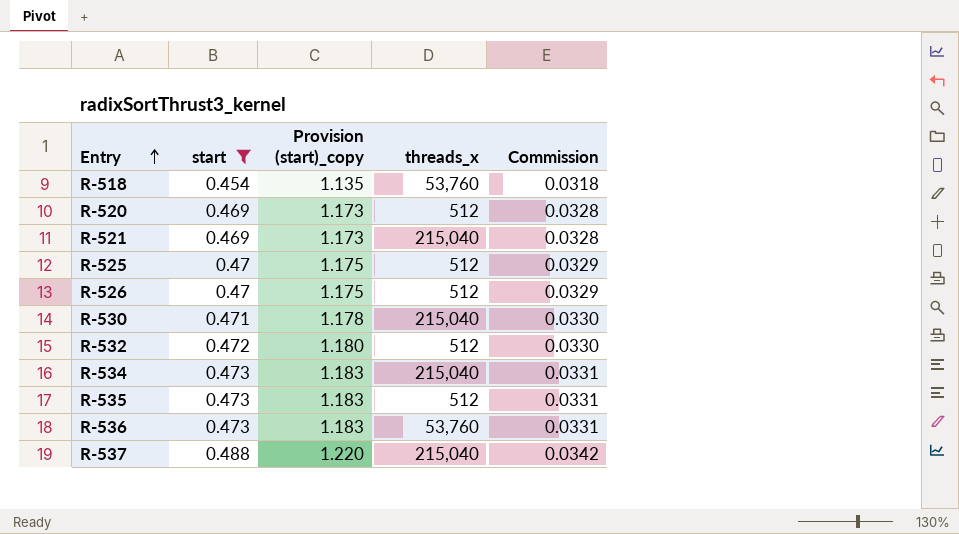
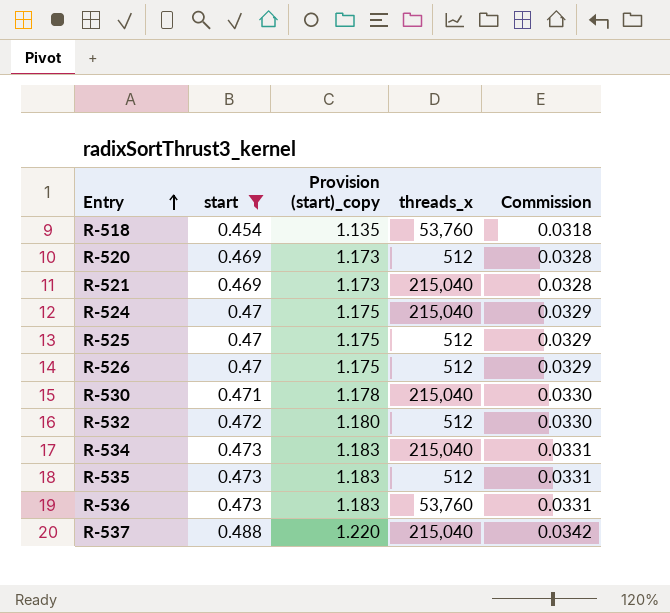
row R-524: none -> 0.47 | 1.175 | 215,040 | 0.0329

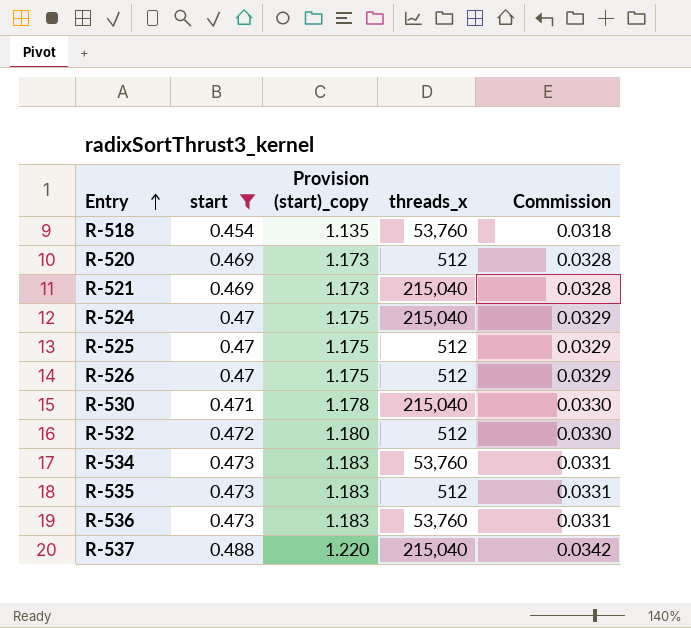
R-534 | threads_x: 215,040 -> 53,760

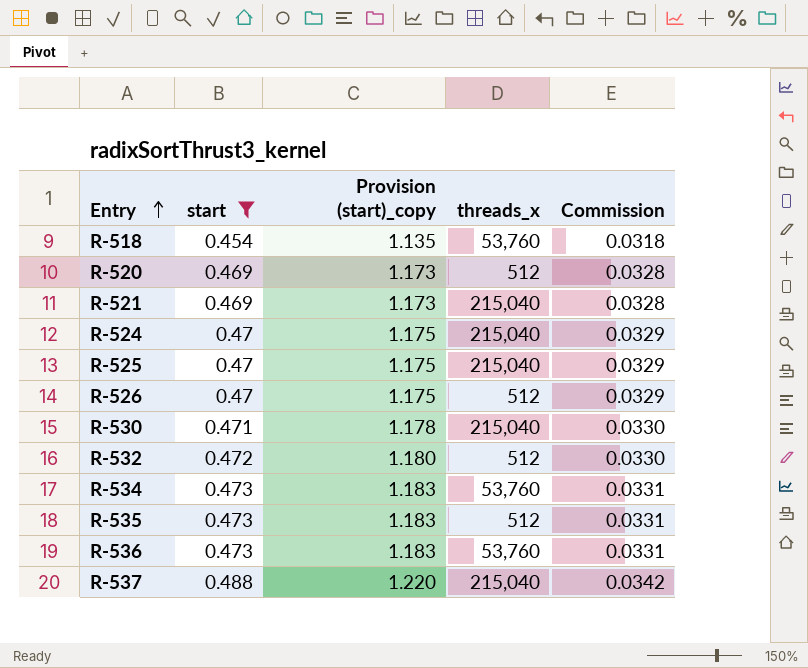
R-525 | threads_x: 512 -> 215,040

